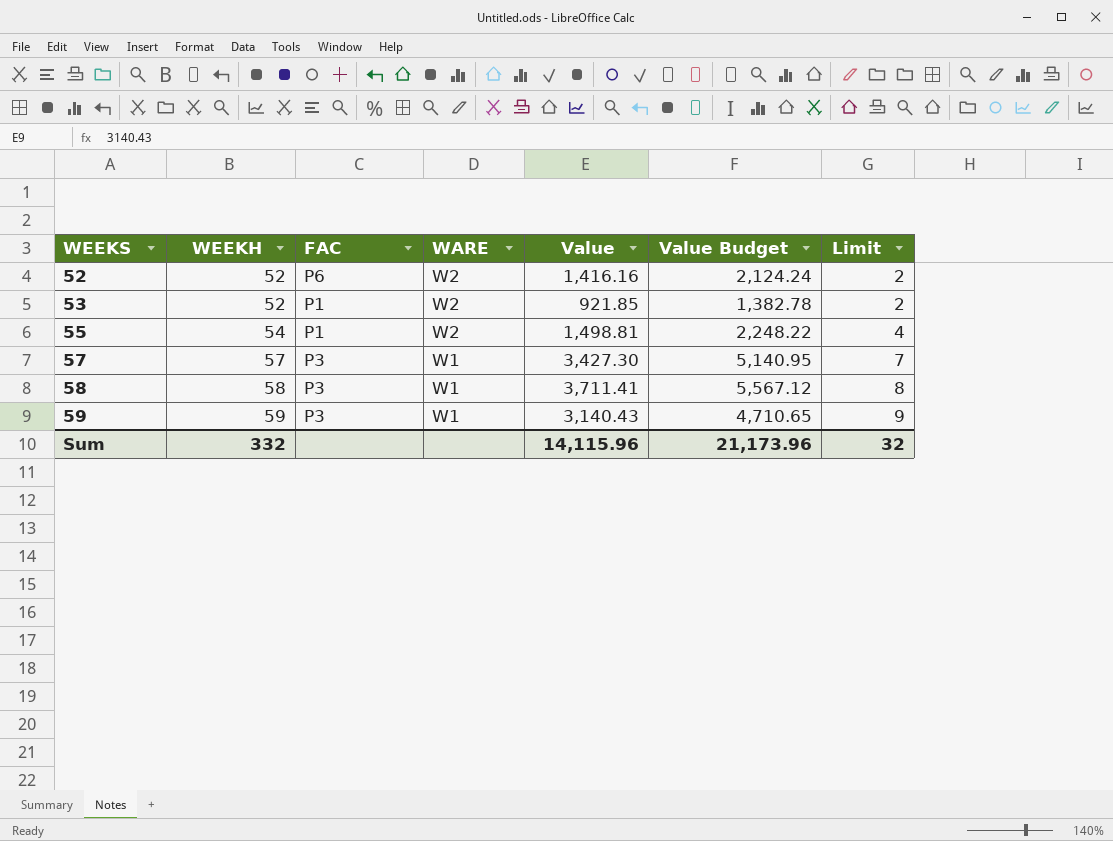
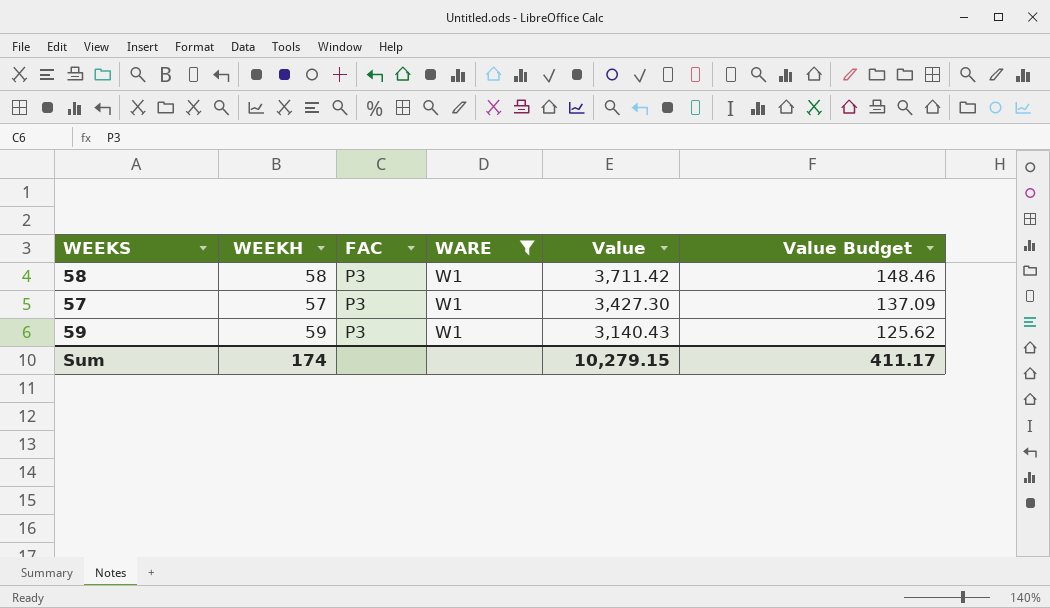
filter: none -> WARE = W1
row order: WEEKS ascending -> Value descending
column Limit | formula: [WEEKH] - 50 -> none
column Value Budget | formula: [Value] * 1.5 -> [Value] * 0.04
58 | Value: 3,711.41 -> 3,711.42
Sum | WEEKH: 332 -> 174
Sum | Value: 14,115.96 -> 10,279.15
Sum | Value Budget: 21,173.96 -> 411.17

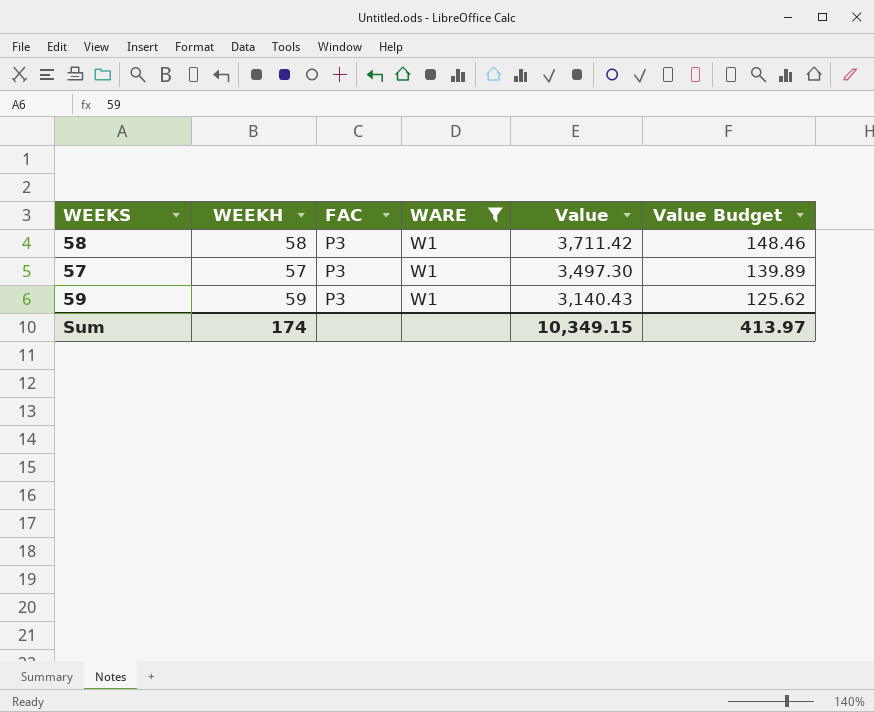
57 | Value: 3,427.30 -> 3,497.30
57 | Value Budget: 137.09 -> 139.89
Sum | Value: 10,279.15 -> 10,349.15
Sum | Value Budget: 411.17 -> 413.97

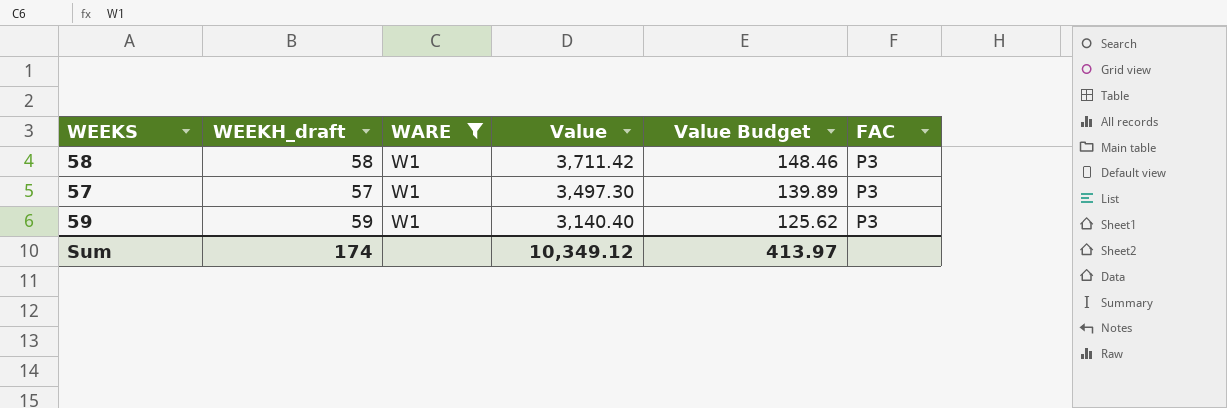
column name: WEEKH -> WEEKH_draft
column FAC | position: 3 -> 6
59 | Value: 3,140.43 -> 3,140.40
Sum | Value: 10,349.15 -> 10,349.12

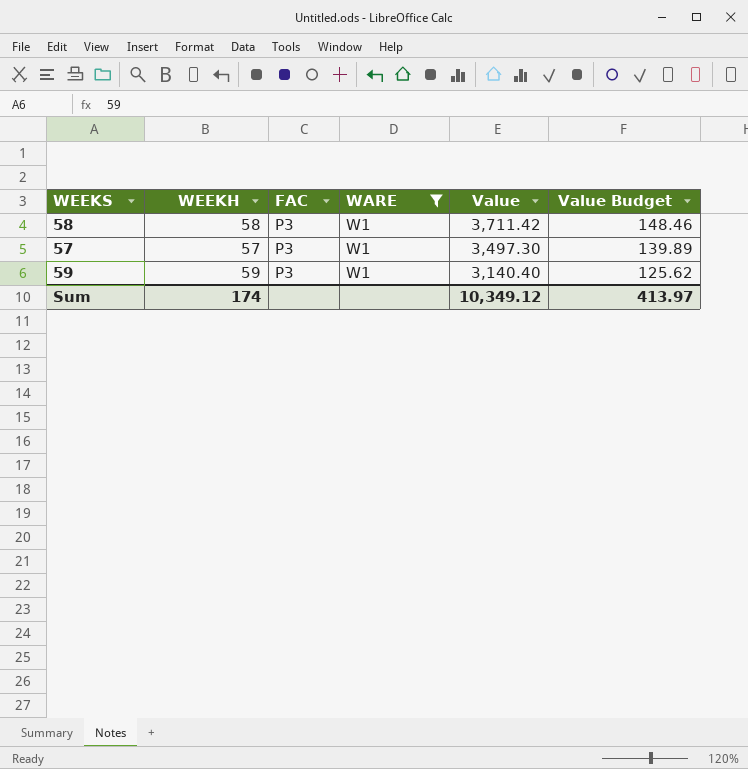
column name: WEEKH_draft -> WEEKH
column FAC | position: 6 -> 3

